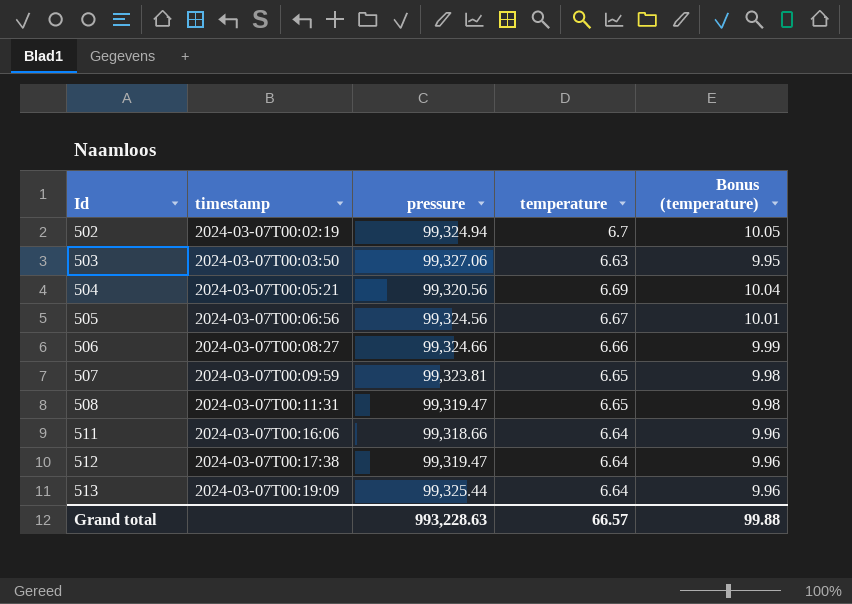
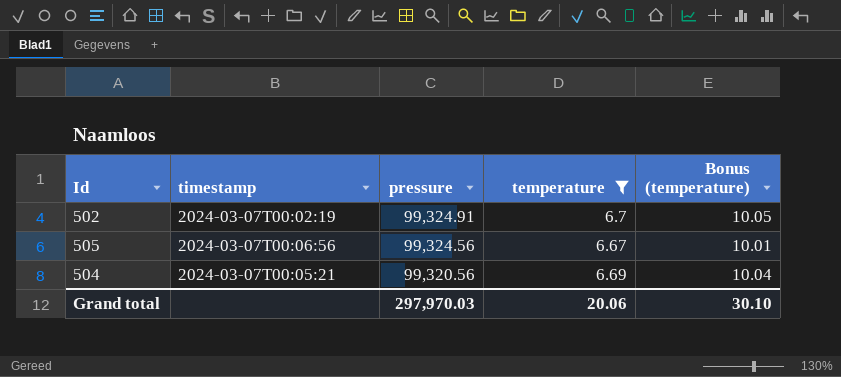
filter: none -> temperature >= 6.67
row order: Id ascending -> pressure descending
502 | pressure: 99,324.94 -> 99,324.91
Grand total | pressure: 993,228.63 -> 297,970.03
Grand total | temperature: 66.57 -> 20.06
Grand total | Bonus (temperature): 99.88 -> 30.10

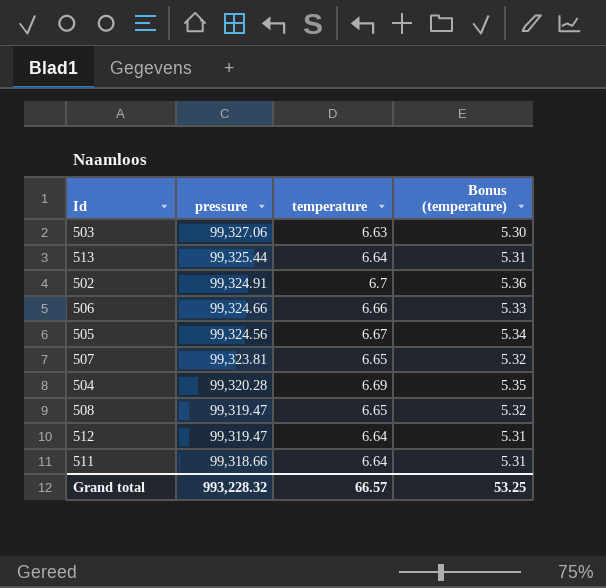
filter: temperature >= 6.67 -> none
column timestamp | position: 2 -> none
column Bonus (temperature) | formula: [temperature] * 1.5 -> [temperature] * 0.8
504 | pressure: 99,320.56 -> 99,320.28
Grand total | pressure: 297,970.03 -> 993,228.32
Grand total | temperature: 20.06 -> 66.57
Grand total | Bonus (temperature): 30.10 -> 53.25

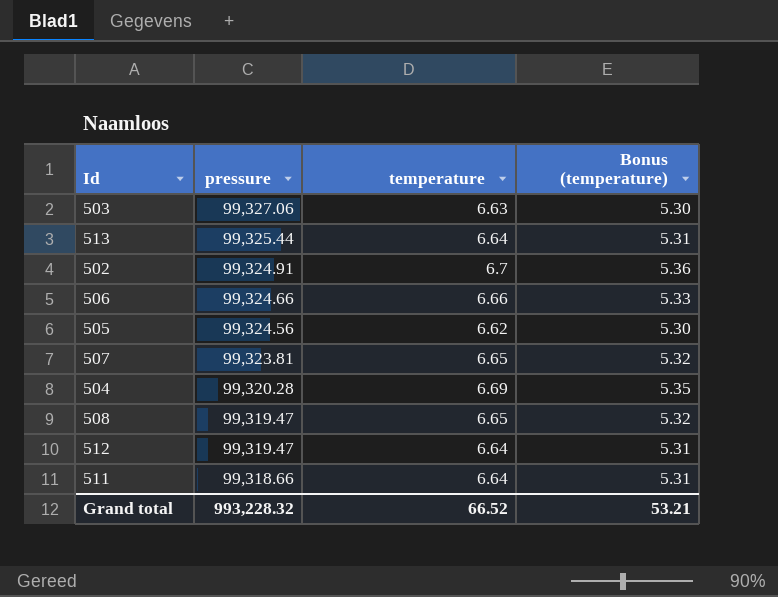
505 | temperature: 6.67 -> 6.62
505 | Bonus (temperature): 5.34 -> 5.30
Grand total | temperature: 66.57 -> 66.52
Grand total | Bonus (temperature): 53.25 -> 53.21

